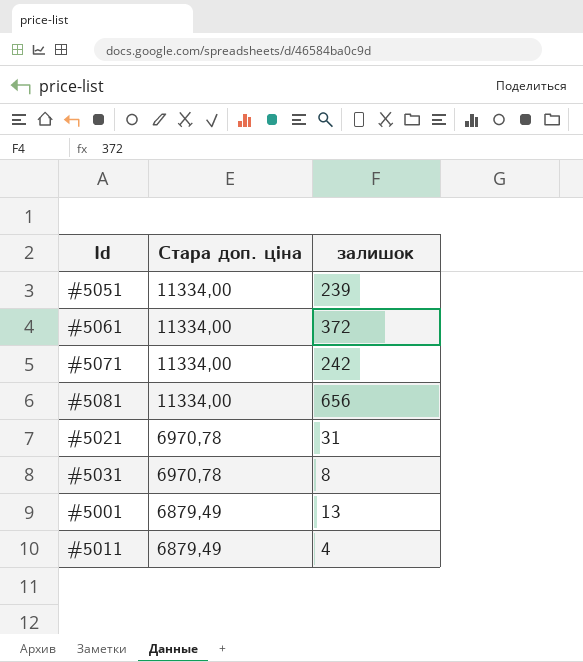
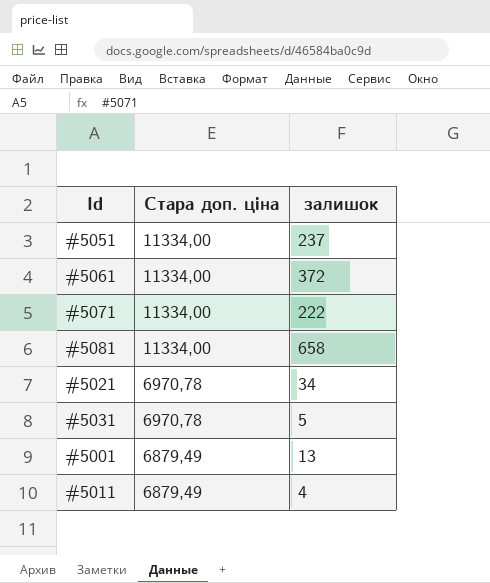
#5051 | залишок: 239 -> 237
#5071 | залишок: 242 -> 222
#5081 | залишок: 656 -> 658
#5021 | залишок: 31 -> 34
#5031 | залишок: 8 -> 5

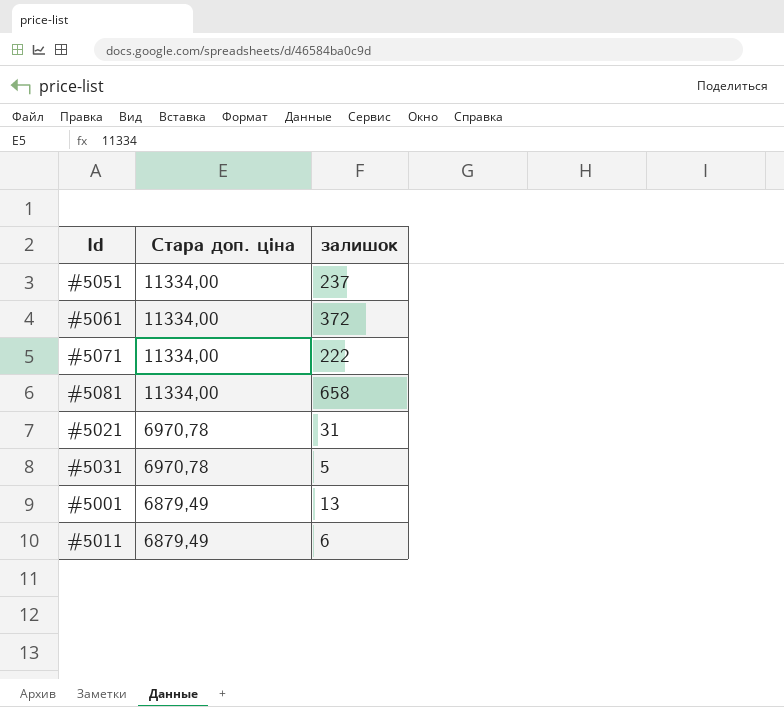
#5021 | залишок: 34 -> 31
#5011 | залишок: 4 -> 6

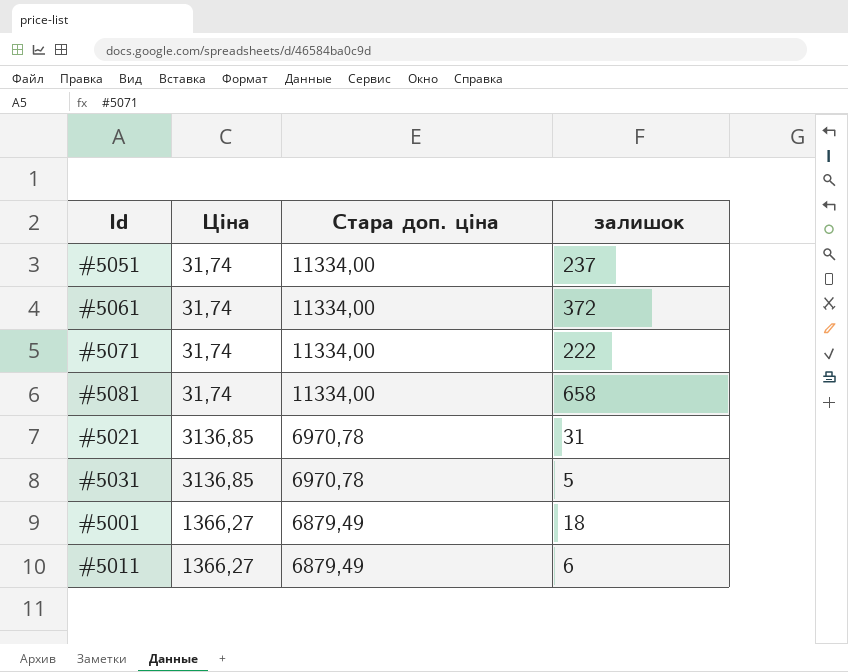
column Ціна | position: none -> 2
#5001 | залишок: 13 -> 18

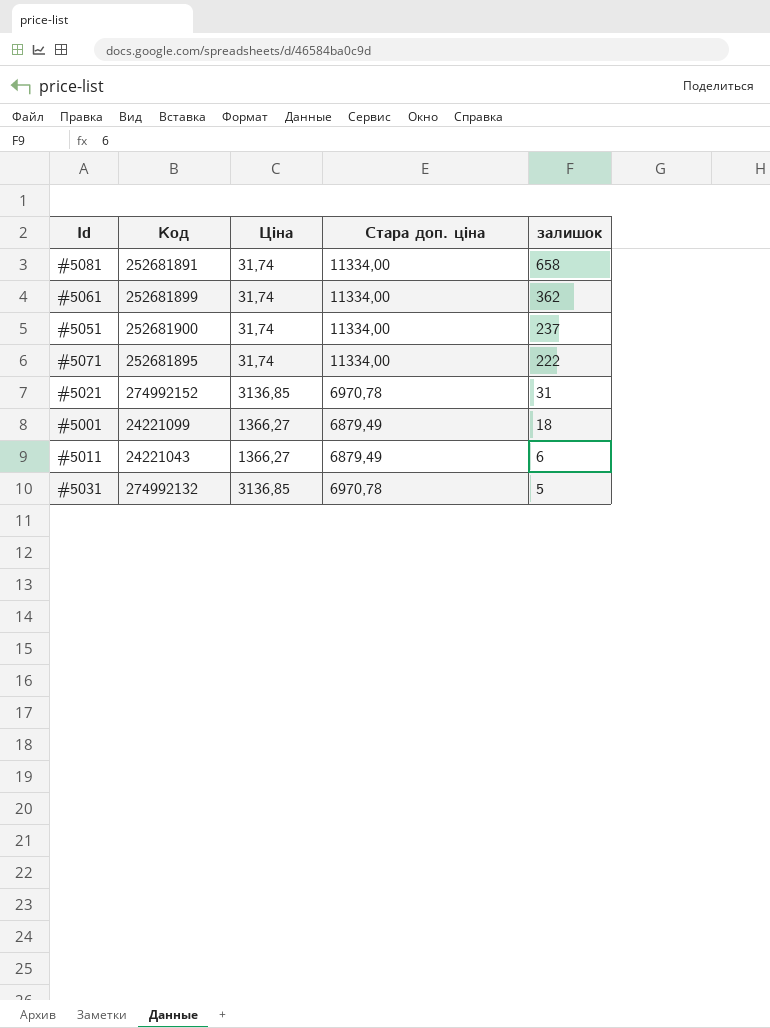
row order: Стара доп. ціна descending -> залишок descending
column Код | position: none -> 2
#5061 | залишок: 372 -> 362

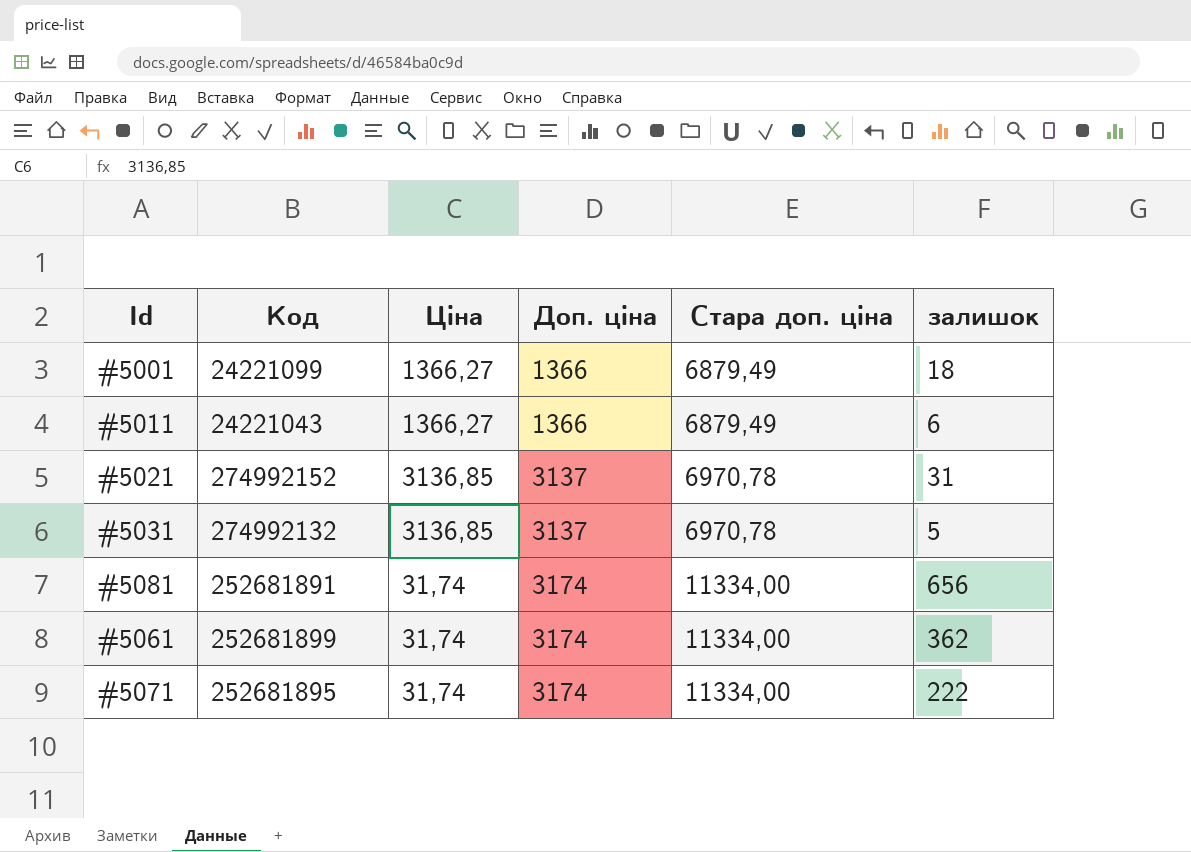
row order: залишок descending -> Доп. ціна ascending
column Доп. ціна | position: none -> 4
row #5051: 252681900 | 31,74 | 11334,00 | 237 -> none
#5081 | залишок: 658 -> 656

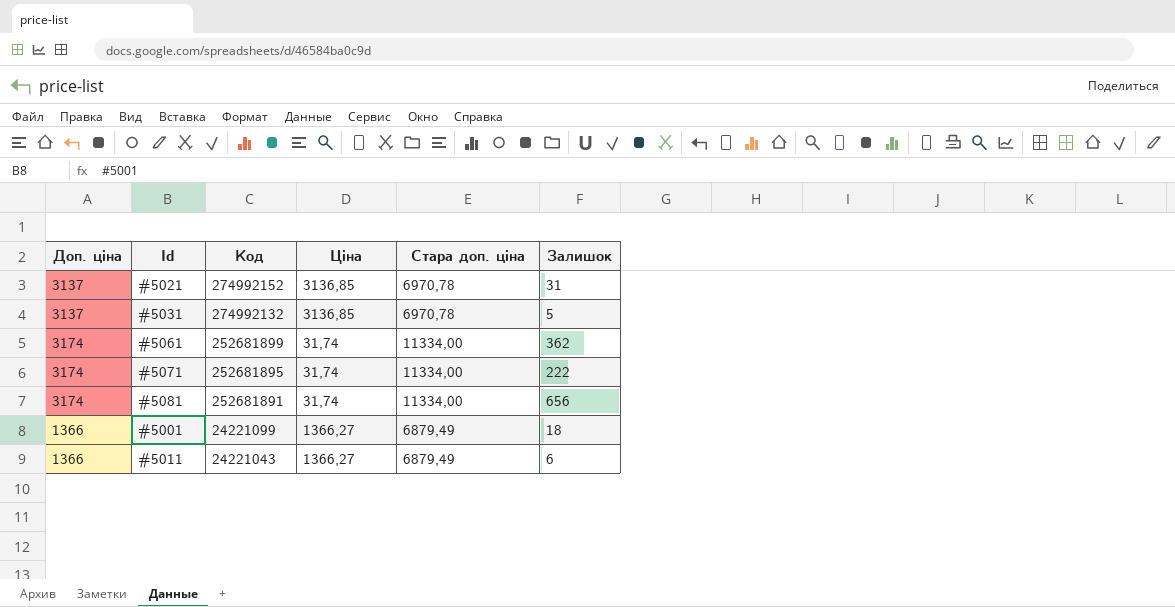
row order: Доп. ціна ascending -> Код descending
column Доп. ціна | position: 4 -> 1
column name: залишок -> Залишок

